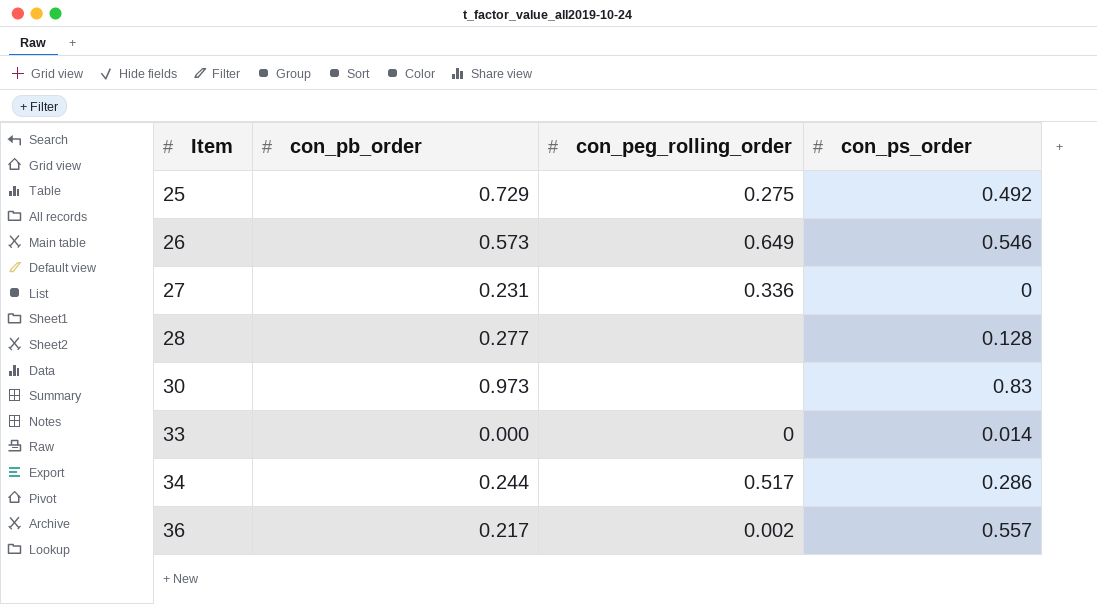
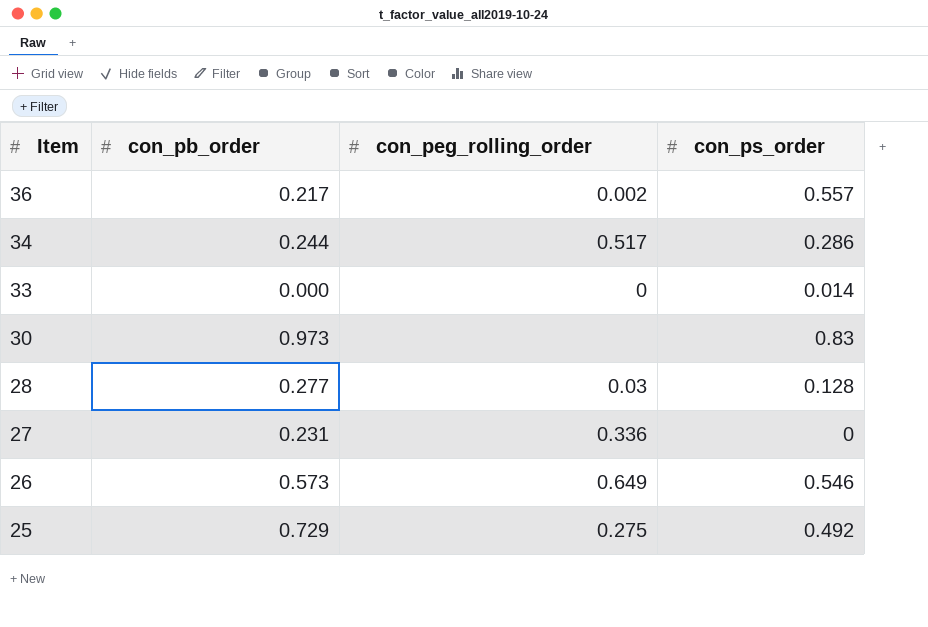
row order: Item ascending -> Item descending
28 | con_peg_rolling_order: none -> 0.03

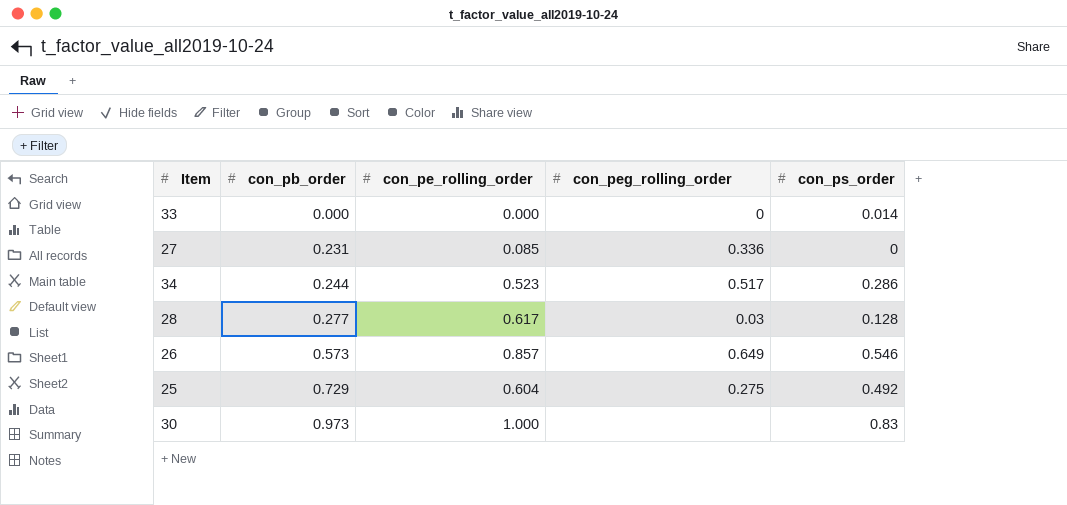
row order: Item descending -> con_pb_order ascending
column con_pe_rolling_order | position: none -> 3
row 36: 0.217 | 0.002 | 0.557 -> none

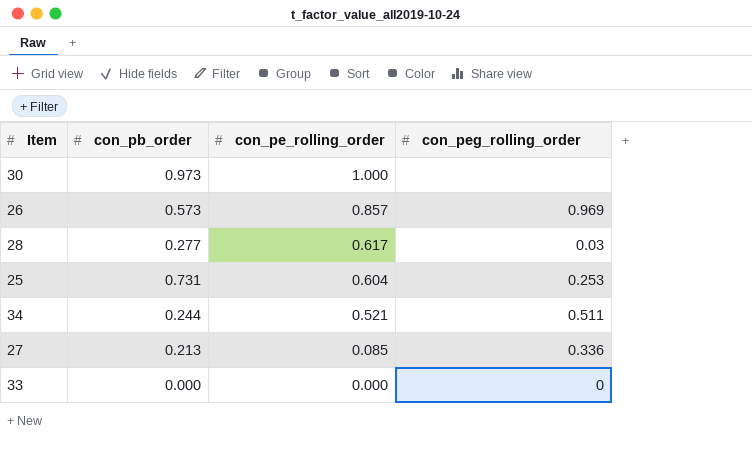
row order: con_pb_order ascending -> con_pe_rolling_order descending
column con_ps_order | position: 5 -> none
26 | con_peg_rolling_order: 0.649 -> 0.969
25 | con_pb_order: 0.729 -> 0.731
25 | con_peg_rolling_order: 0.275 -> 0.253
34 | con_pe_rolling_order: 0.523 -> 0.521
34 | con_peg_rolling_order: 0.517 -> 0.511
27 | con_pb_order: 0.231 -> 0.213

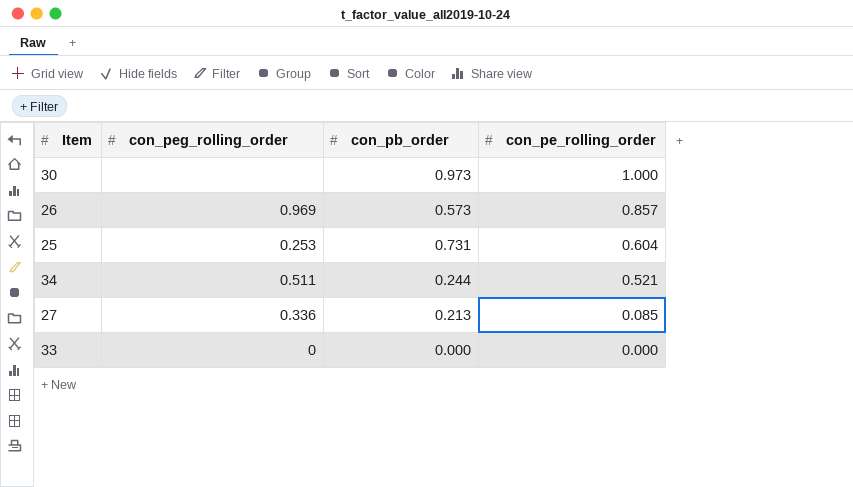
column con_peg_rolling_order | position: 4 -> 2
row 28: 0.277 | 0.617 | 0.03 -> none

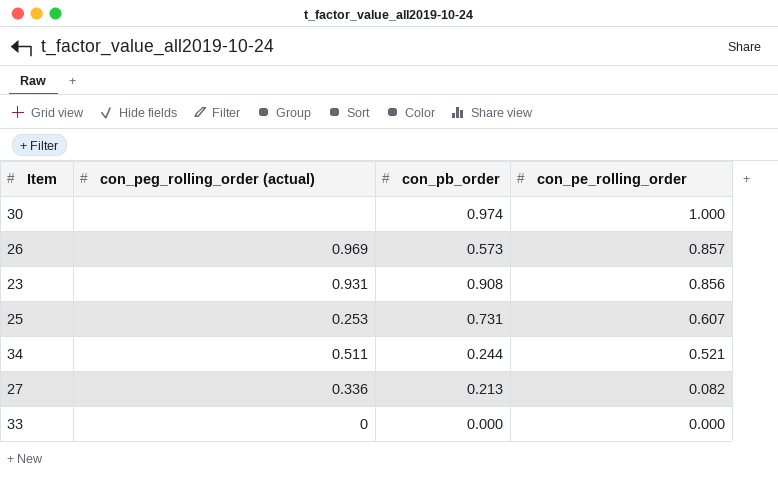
column name: con_peg_rolling_order -> con_peg_rolling_order (actual)
30 | con_pb_order: 0.973 -> 0.974
row 23: none -> 0.931 | 0.908 | 0.856
25 | con_pe_rolling_order: 0.604 -> 0.607
27 | con_pe_rolling_order: 0.085 -> 0.082

